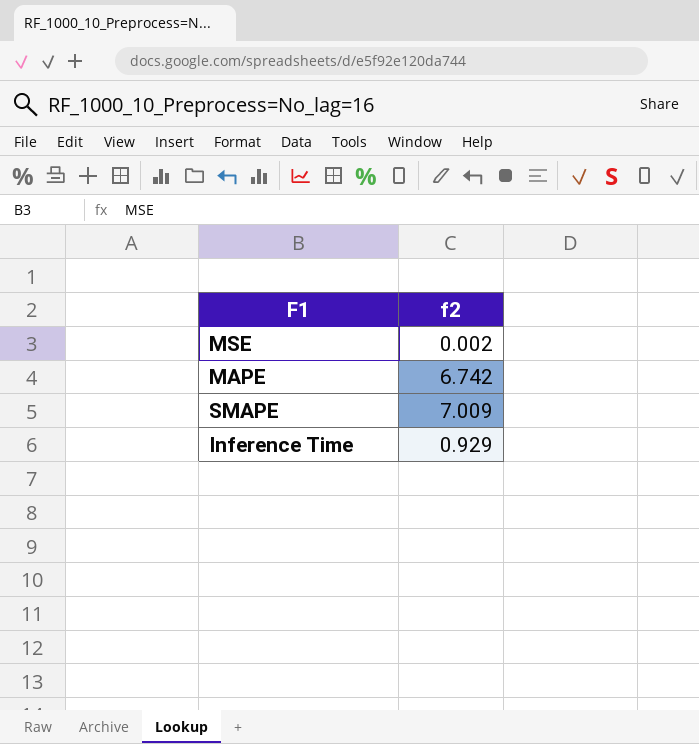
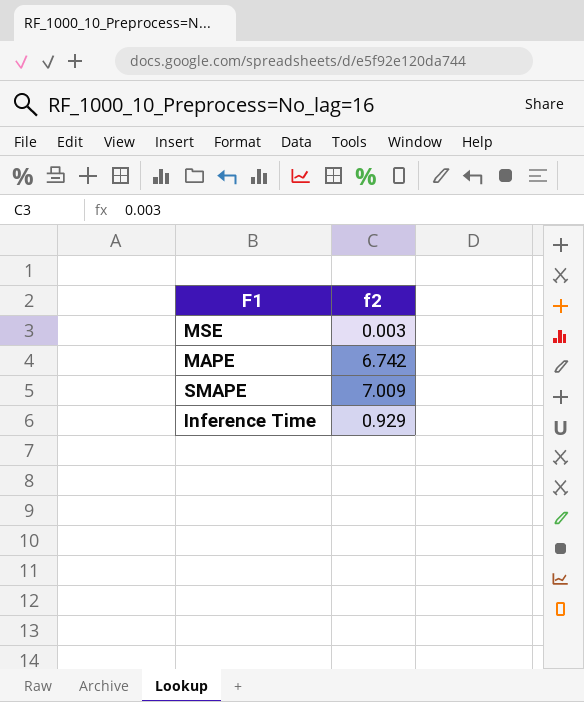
MSE | f2: 0.002 -> 0.003

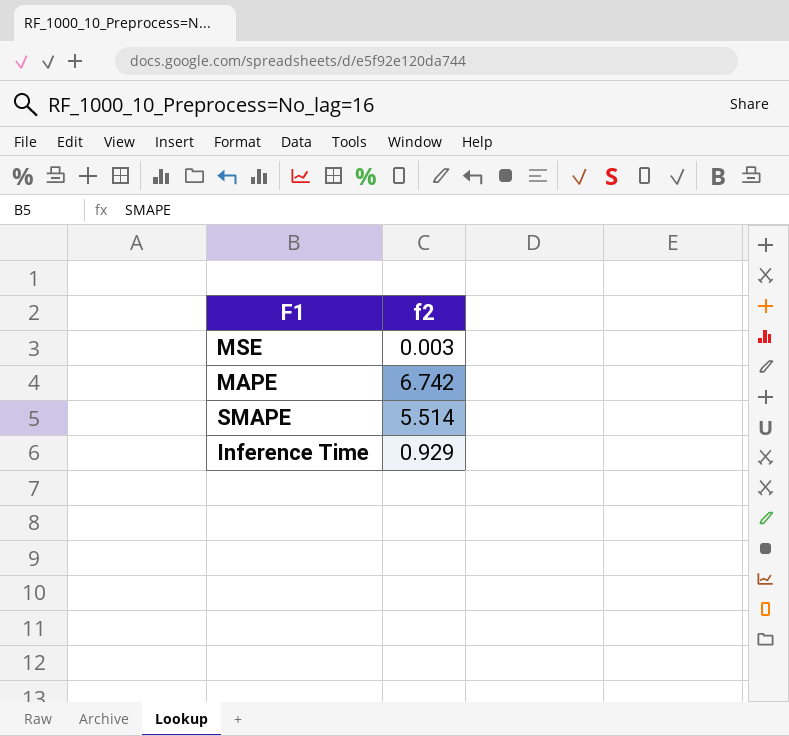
SMAPE | f2: 7.009 -> 5.514

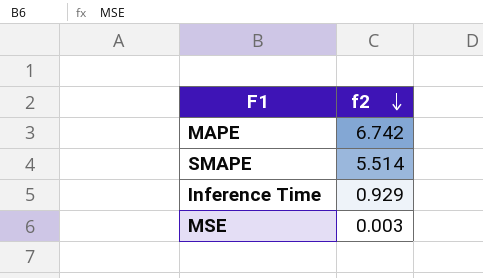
row order: none -> f2 descending

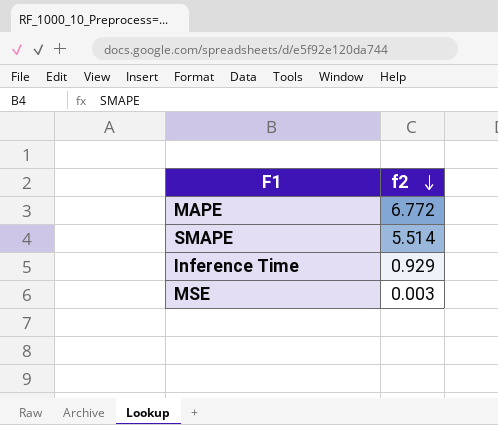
MAPE | f2: 6.742 -> 6.772

